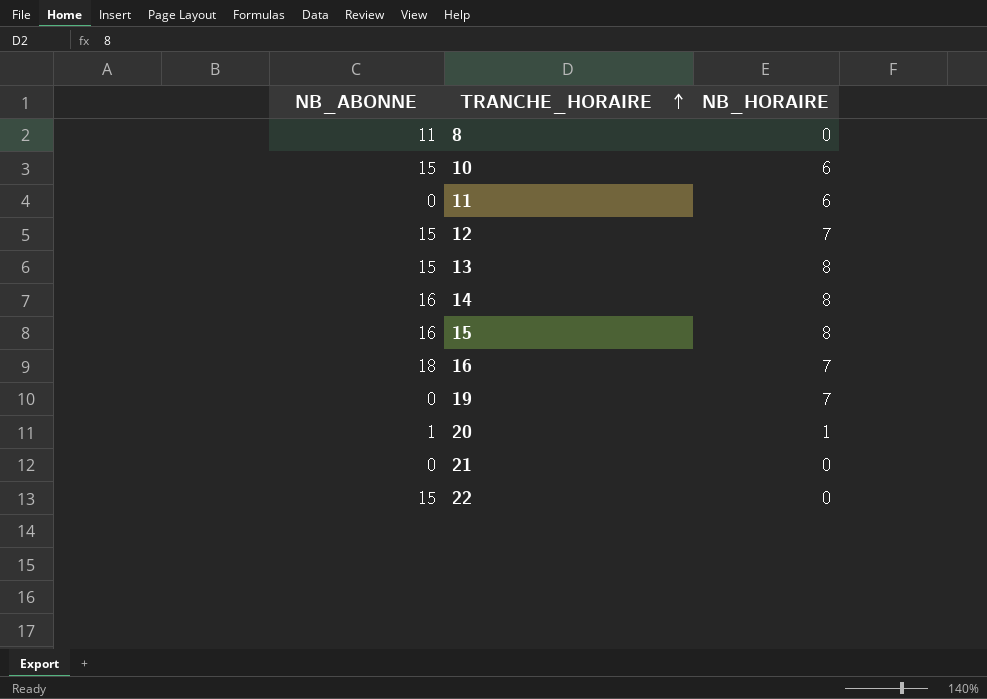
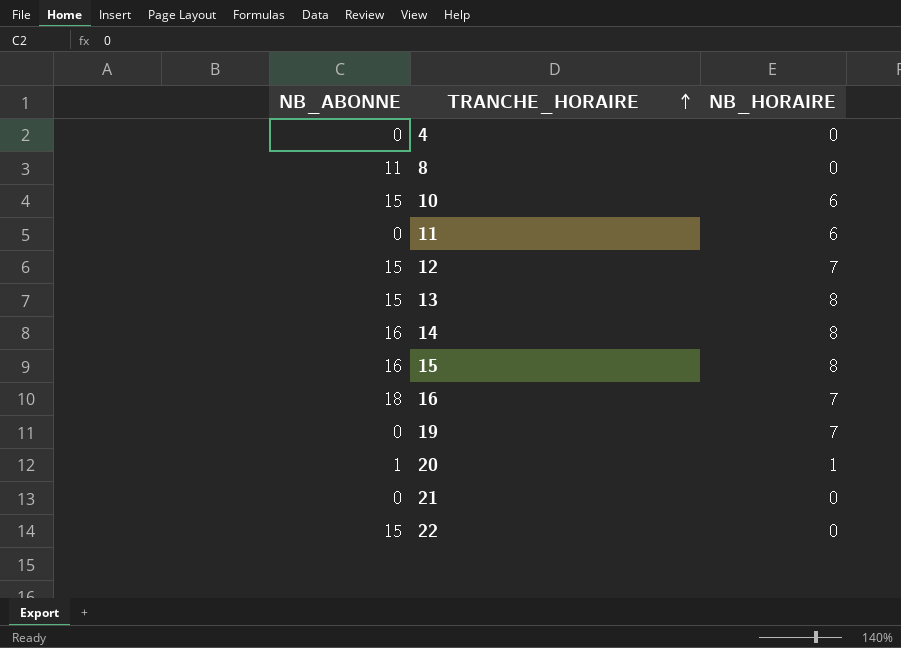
row 4: none -> 0 | 0

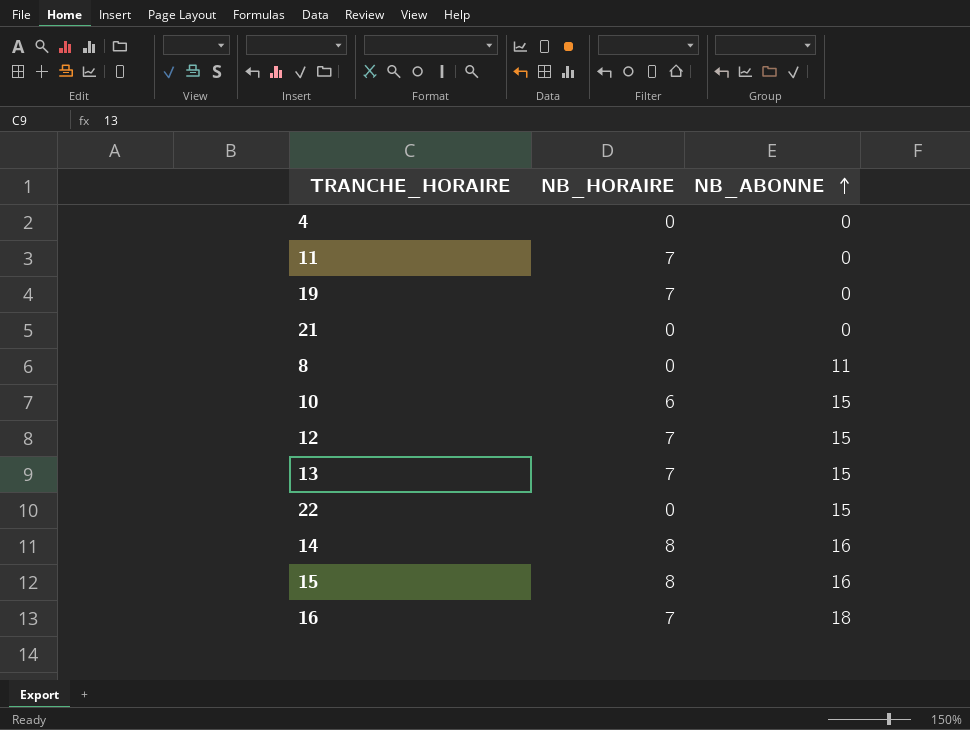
row order: TRANCHE_HORAIRE ascending -> NB_ABONNE ascending
column NB_ABONNE | position: 1 -> 3
row 20: 1 | 1 -> none
11 | NB_HORAIRE: 6 -> 7
13 | NB_HORAIRE: 8 -> 7

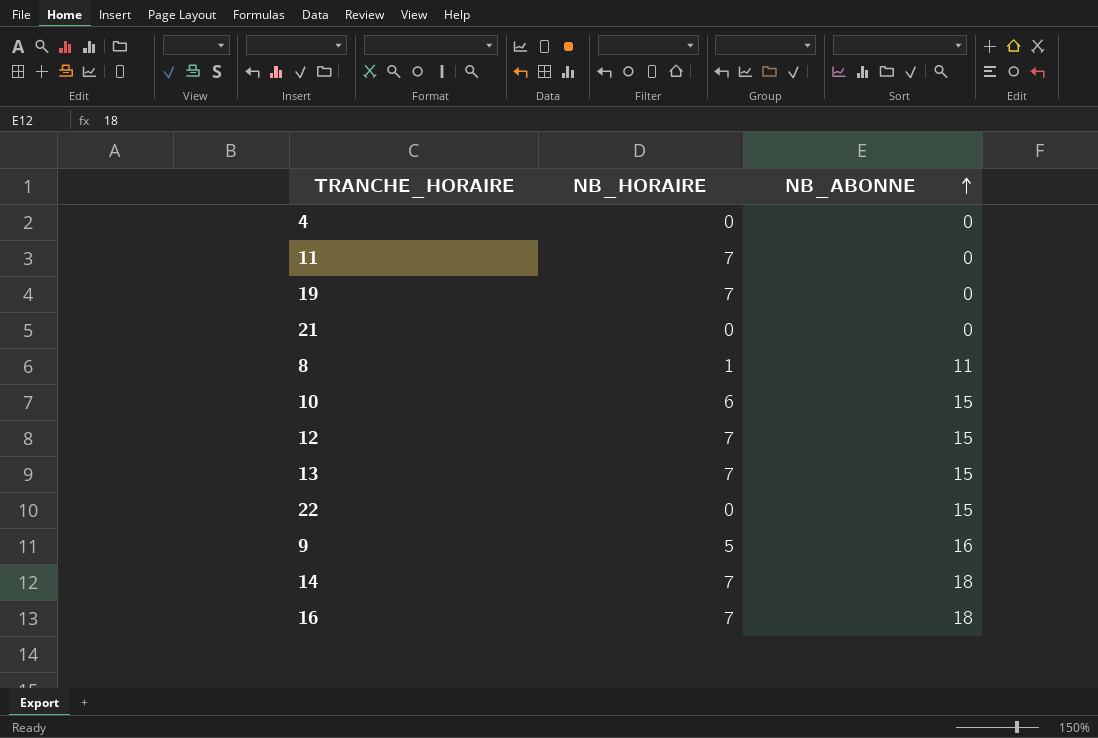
row 15: 8 | 16 -> none
8 | NB_HORAIRE: 0 -> 1
row 9: none -> 5 | 16
14 | NB_HORAIRE: 8 -> 7
14 | NB_ABONNE: 16 -> 18

